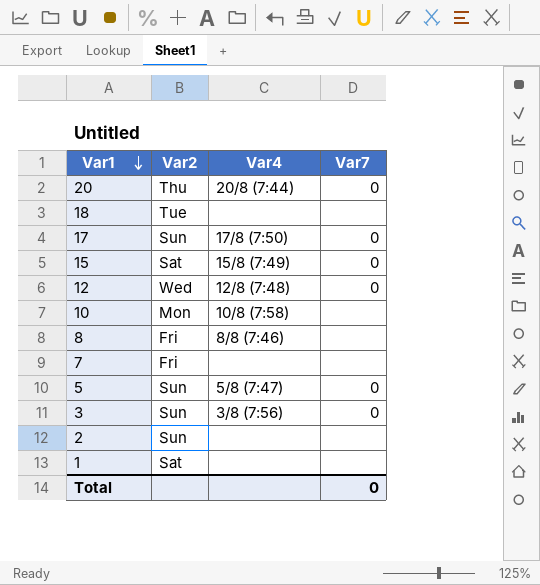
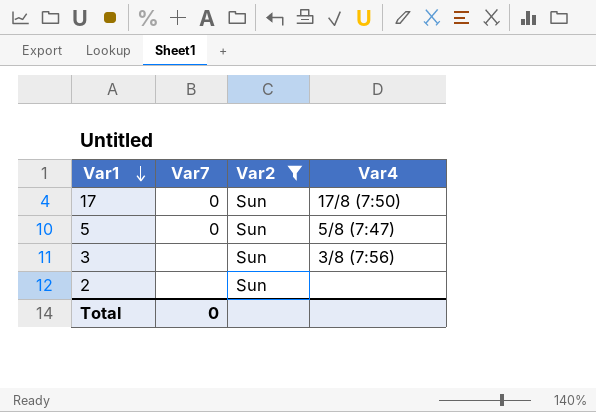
filter: none -> Var2 = Sun
column Var7 | position: 4 -> 2
3 | Var7: 0 -> none

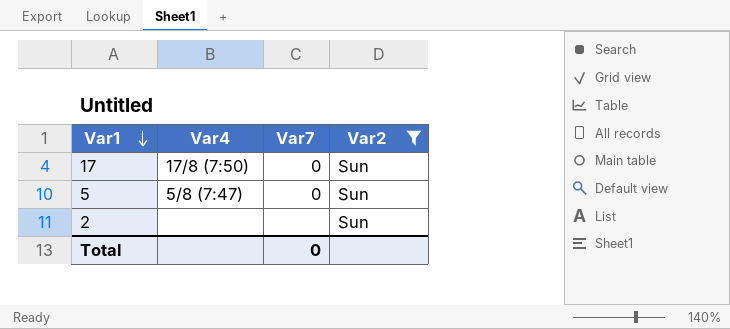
column Var4 | position: 4 -> 2
row 3: none | Sun | 3/8 (7:56) -> none

